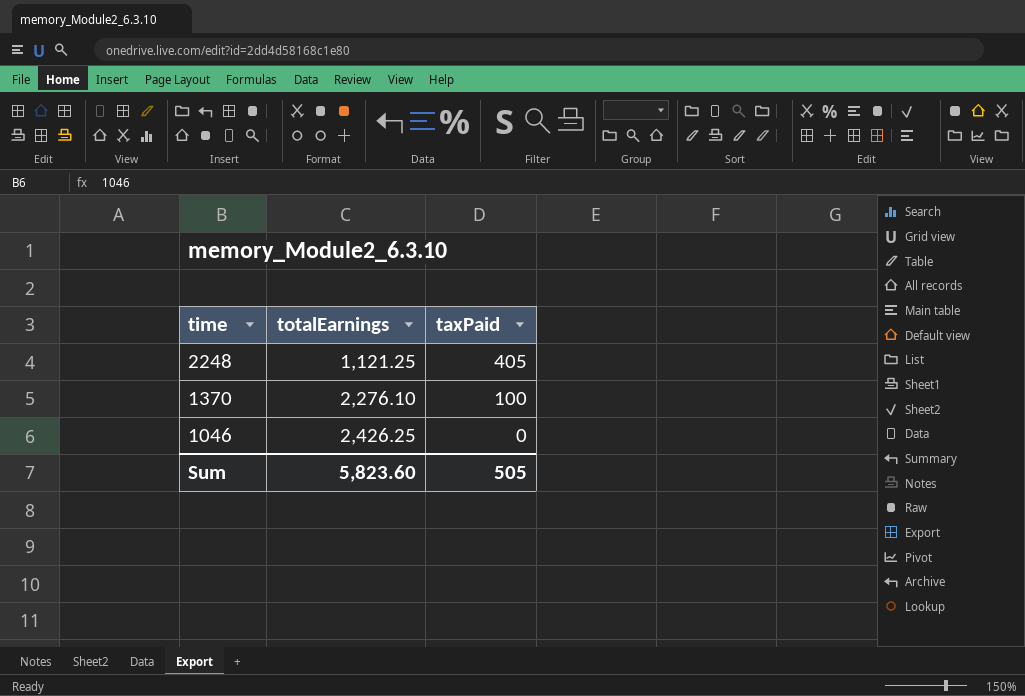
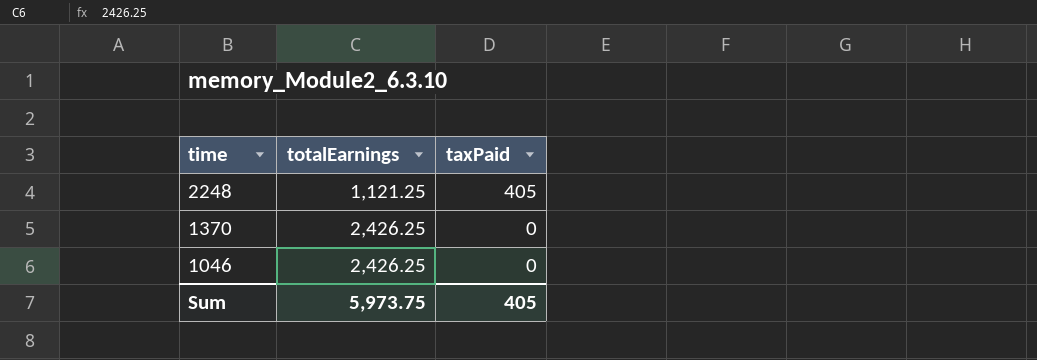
1370 | totalEarnings: 2,276.10 -> 2,426.25
1370 | taxPaid: 100 -> 0
Sum | totalEarnings: 5,823.60 -> 5,973.75
Sum | taxPaid: 505 -> 405

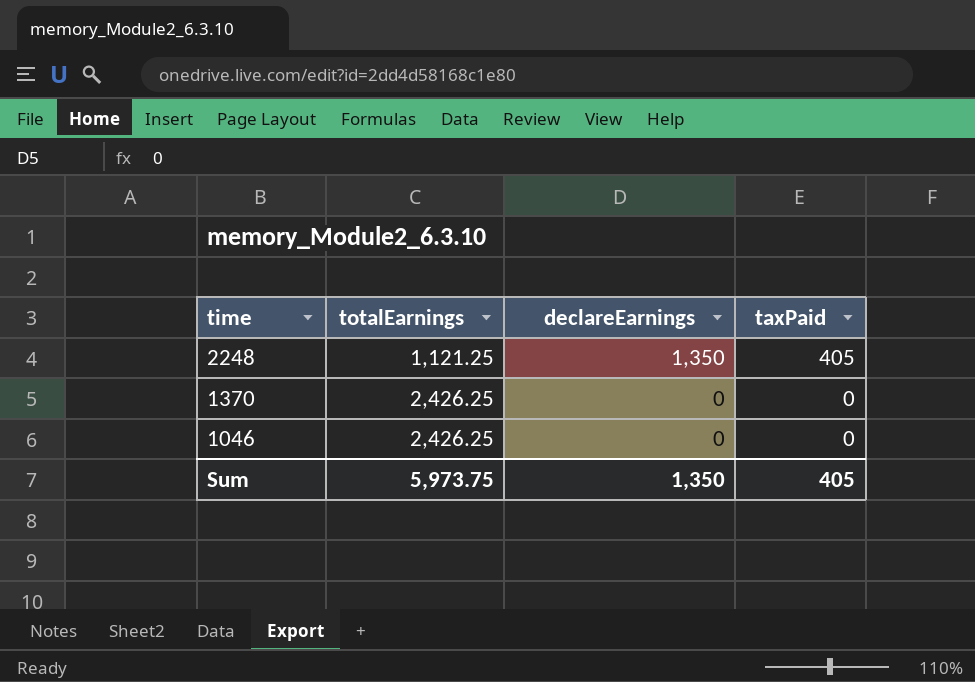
column declareEarnings | position: none -> 3

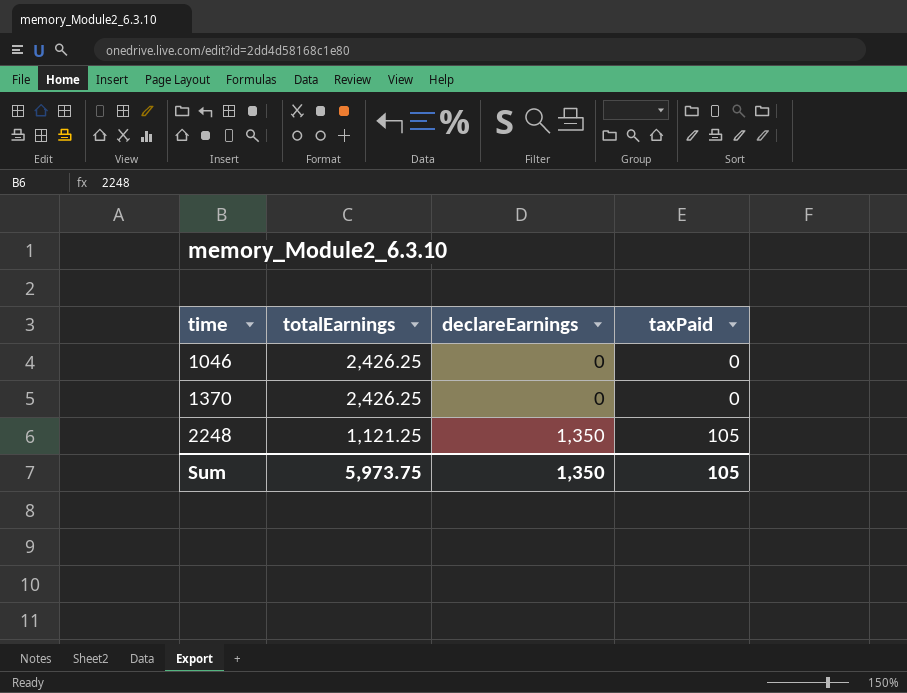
row order: time descending -> time ascending
2248 | taxPaid: 405 -> 105
Sum | taxPaid: 405 -> 105

